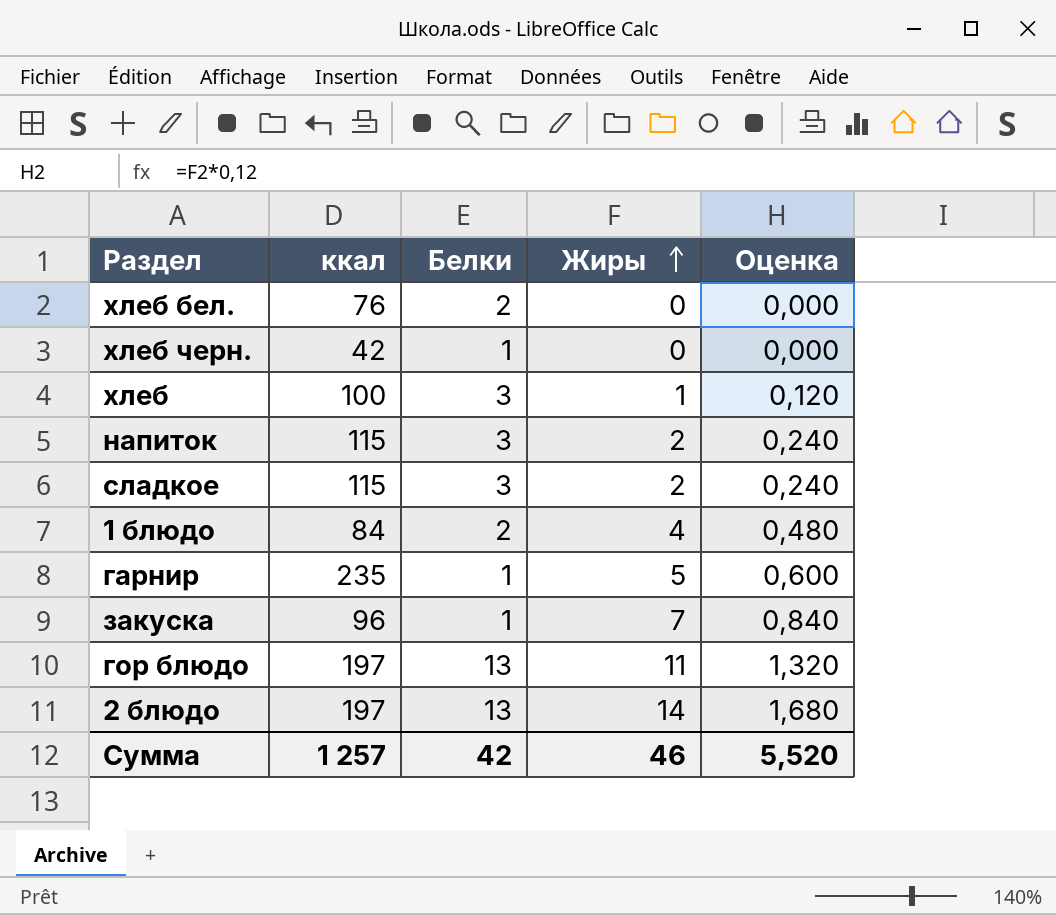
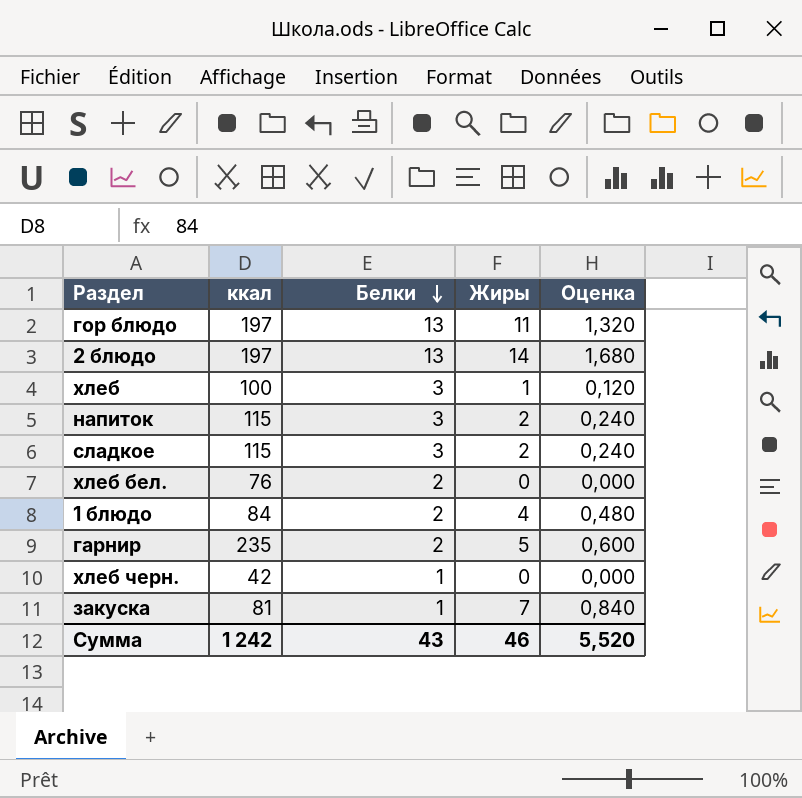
row order: Жиры ascending -> Белки descending
гарнир | Белки: 1 -> 2
закуска | ккал: 96 -> 81
Сумма | ккал: 1 257 -> 1 242
Сумма | Белки: 42 -> 43

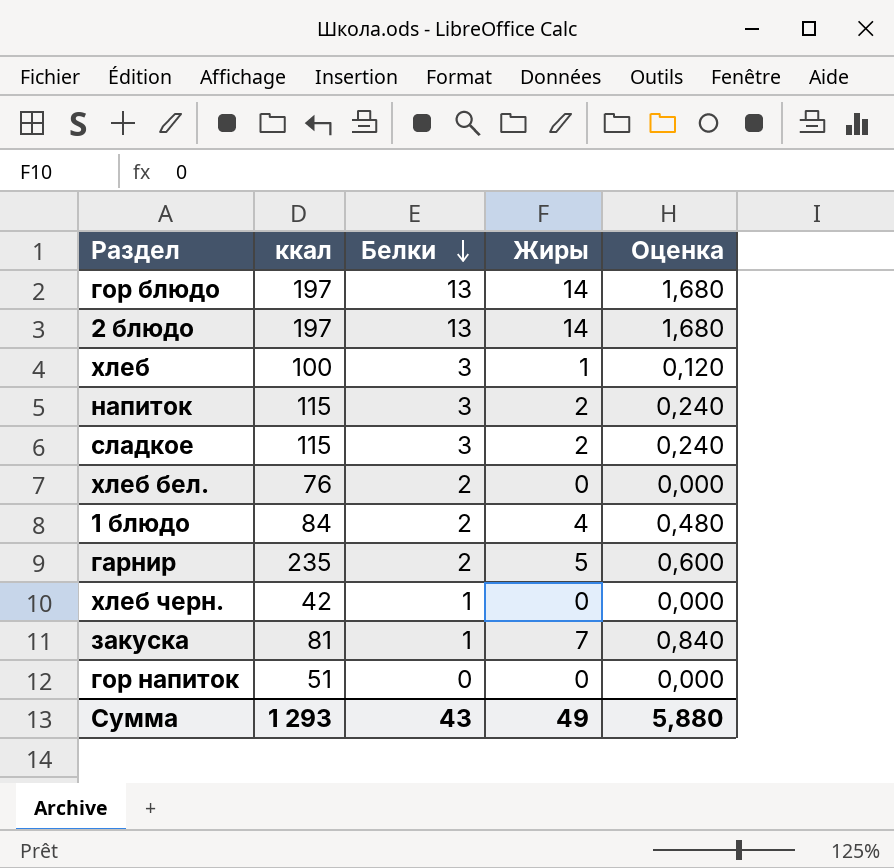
гор блюдо | Жиры: 11 -> 14
гор блюдо | Оценка: 1,320 -> 1,680
row гор напиток: none -> 51 | 0 | 0 | 0,000
Сумма | ккал: 1 242 -> 1 293
Сумма | Жиры: 46 -> 49
Сумма | Оценка: 5,520 -> 5,880

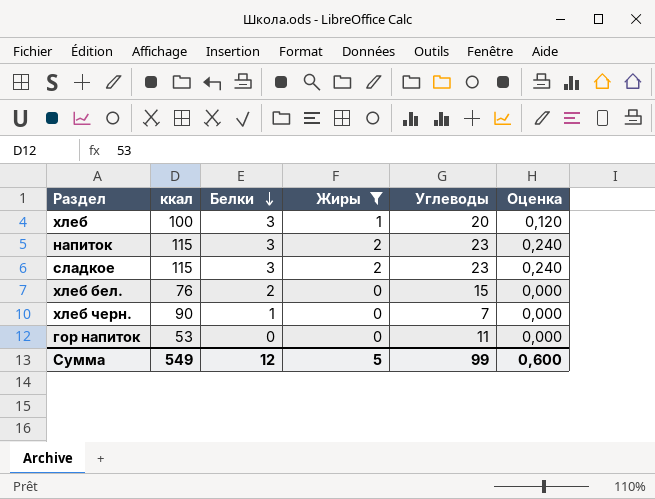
filter: none -> Жиры <= 2
column Углеводы | position: none -> 5
хлеб черн. | ккал: 42 -> 90
гор напиток | ккал: 51 -> 53
Сумма | ккал: 1 293 -> 549
Сумма | Белки: 43 -> 12
Сумма | Жиры: 49 -> 5
Сумма | Оценка: 5,880 -> 0,600

